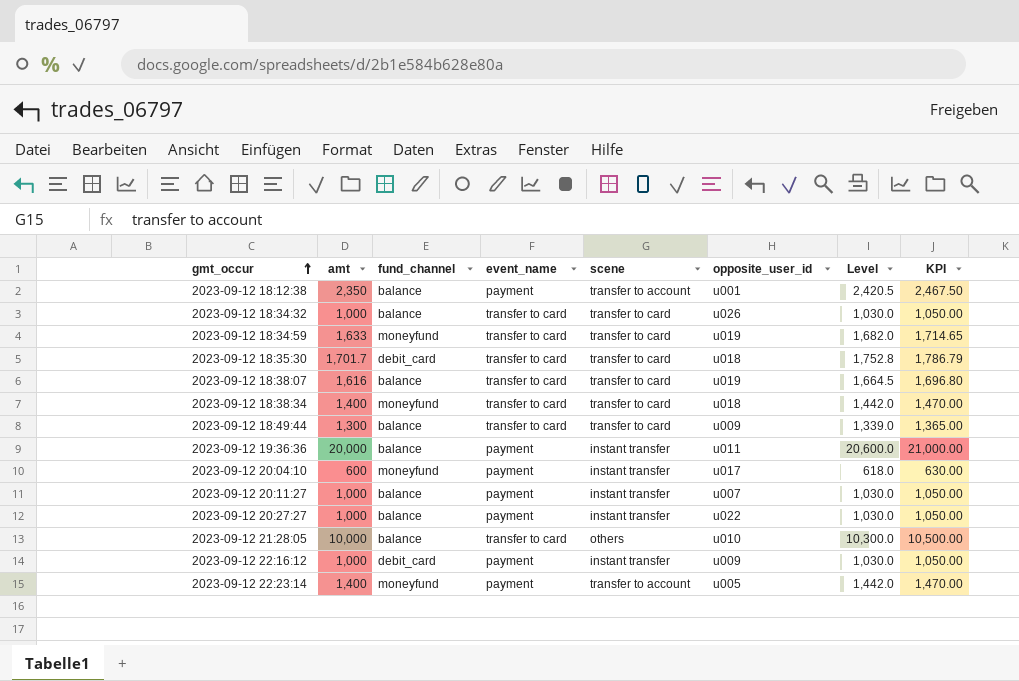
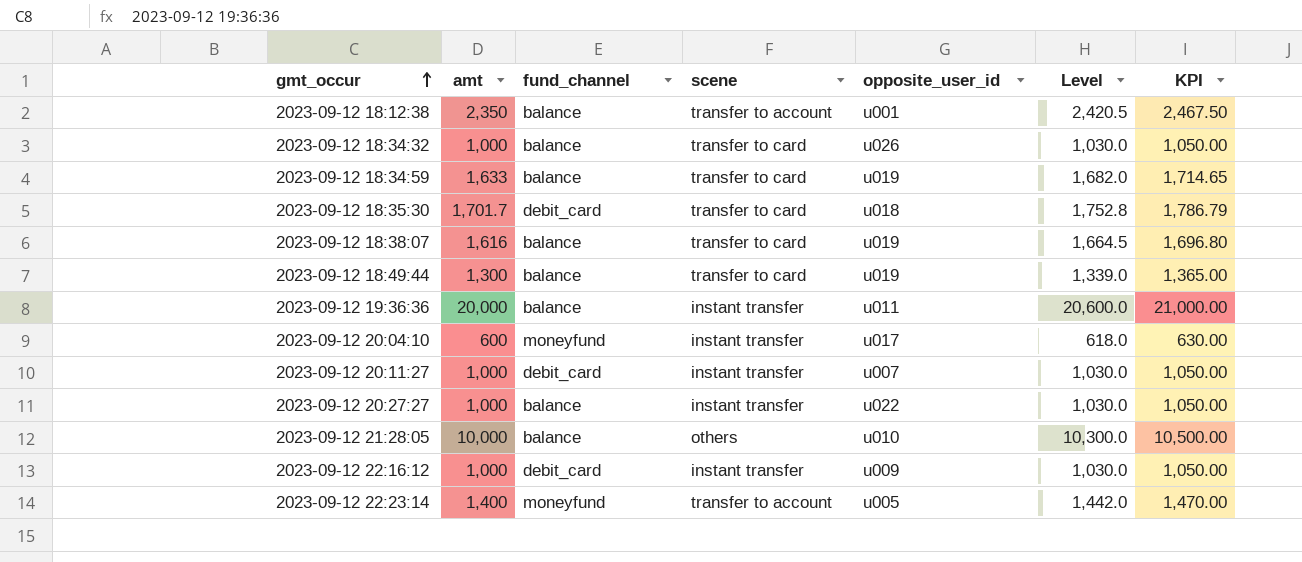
column event_name | position: 4 -> none
row 2023-09-12 18:38:34: 1,400 | moneyfund | transfer to card | transfer to card | u018 | 1,442.0 | 1,470.00 -> none
2023-09-12 18:34:59 | fund_channel: moneyfund -> balance
2023-09-12 18:49:44 | opposite_user_id: u009 -> u019
2023-09-12 20:11:27 | fund_channel: balance -> debit_card

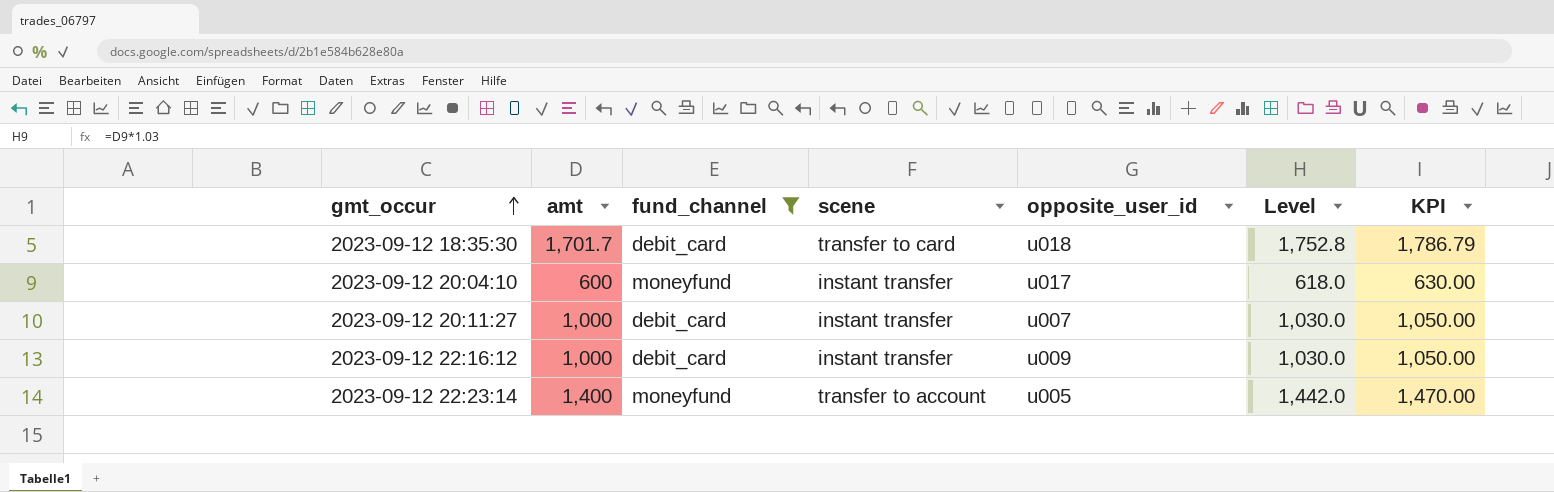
filter: none -> fund_channel != balance

